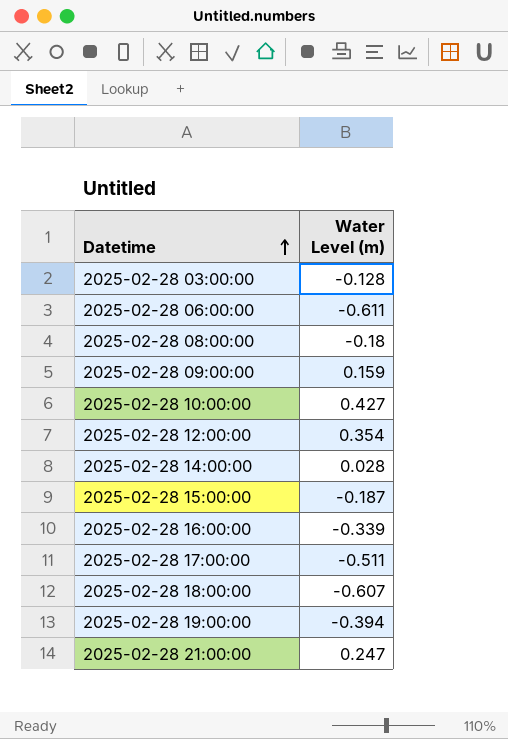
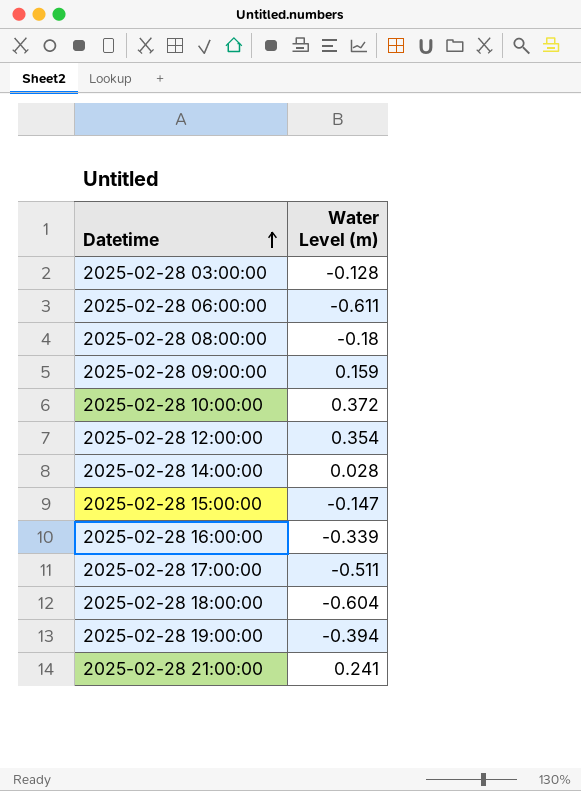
2025-02-28 10:00:00 | Water Level (m): 0.427 -> 0.372
2025-02-28 15:00:00 | Water Level (m): -0.187 -> -0.147
2025-02-28 18:00:00 | Water Level (m): -0.607 -> -0.604
2025-02-28 21:00:00 | Water Level (m): 0.247 -> 0.241

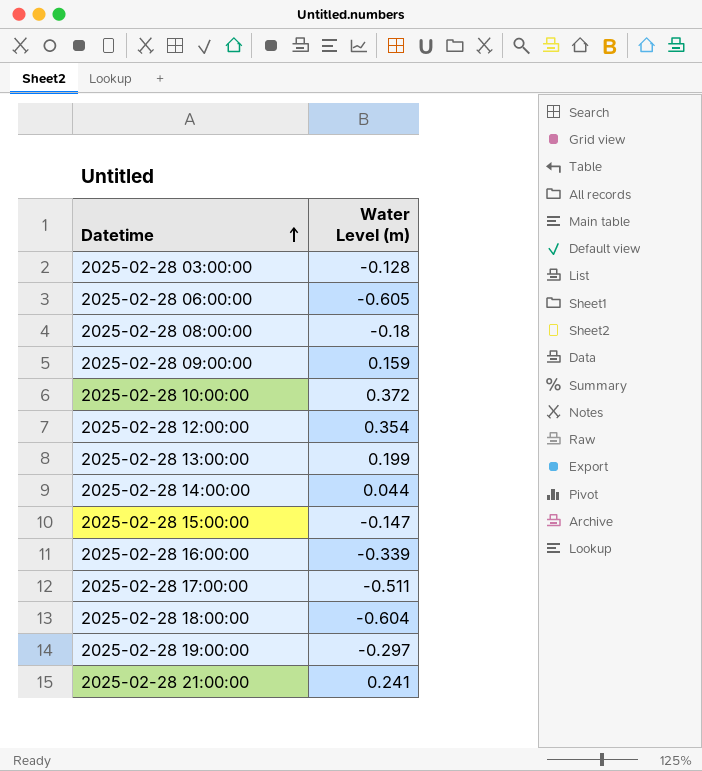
2025-02-28 06:00:00 | Water Level (m): -0.611 -> -0.605
row 2025-02-28 13:00:00: none -> 0.199
2025-02-28 14:00:00 | Water Level (m): 0.028 -> 0.044
2025-02-28 19:00:00 | Water Level (m): -0.394 -> -0.297

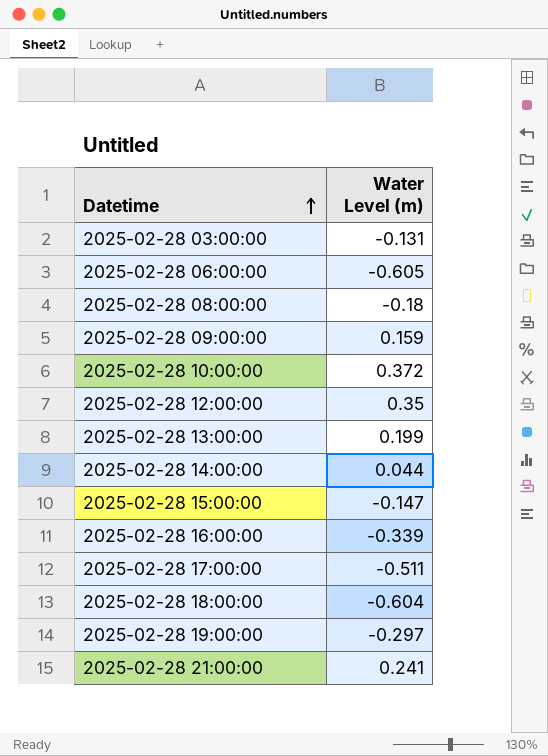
2025-02-28 03:00:00 | Water Level (m): -0.128 -> -0.131
2025-02-28 12:00:00 | Water Level (m): 0.354 -> 0.35

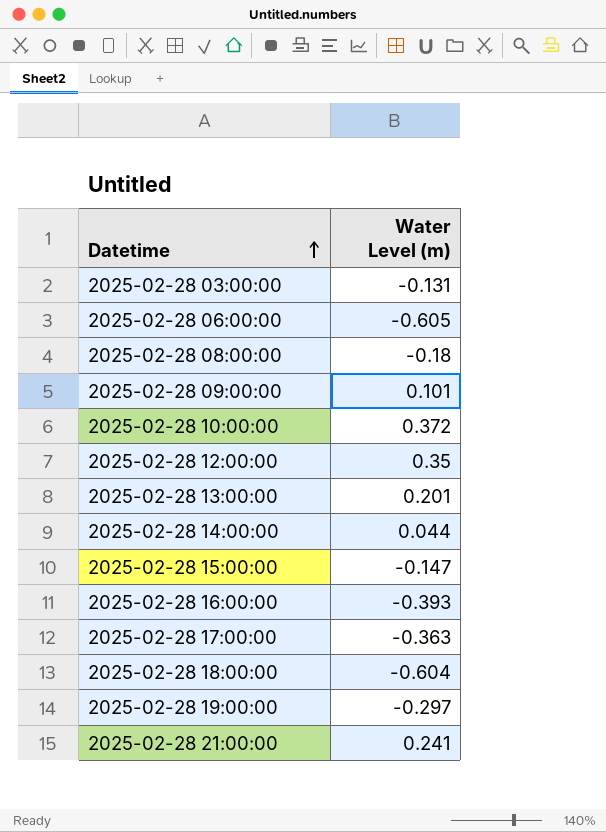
2025-02-28 09:00:00 | Water Level (m): 0.159 -> 0.101
2025-02-28 13:00:00 | Water Level (m): 0.199 -> 0.201
2025-02-28 16:00:00 | Water Level (m): -0.339 -> -0.393
2025-02-28 17:00:00 | Water Level (m): -0.511 -> -0.363

